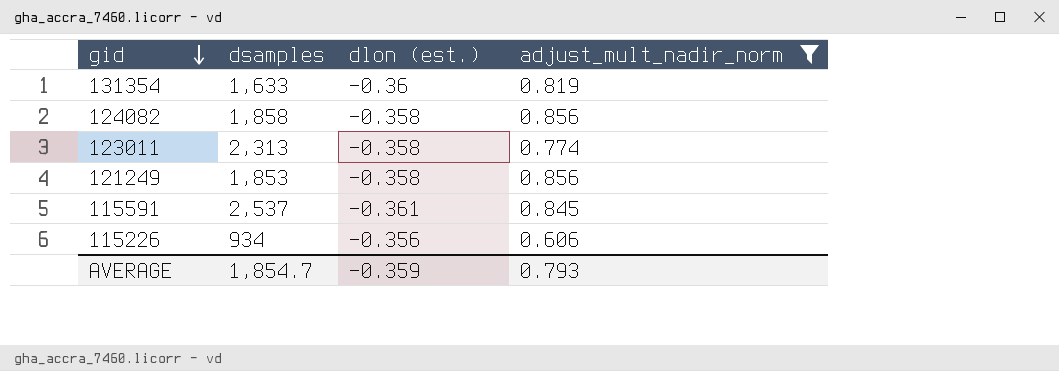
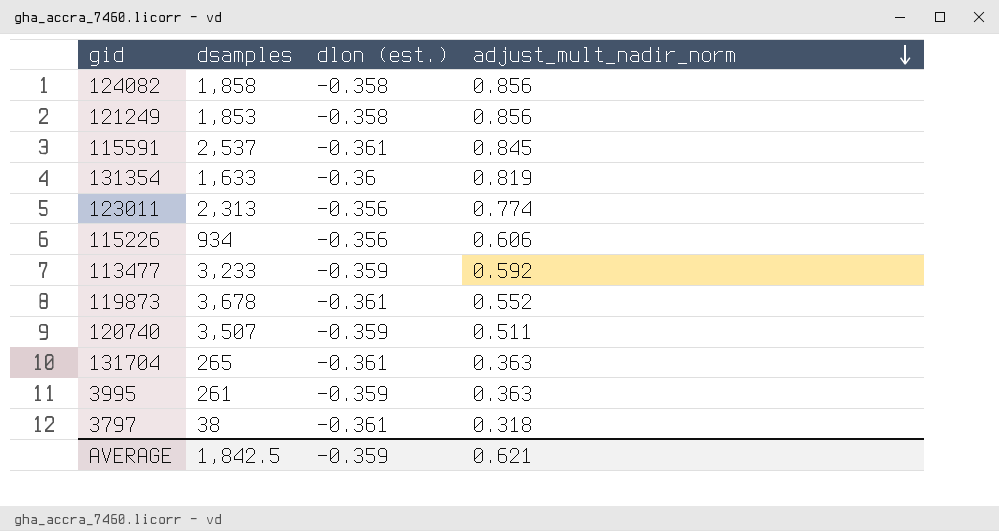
filter: adjust_mult_nadir_norm >= 0.606 -> none
row order: gid descending -> adjust_mult_nadir_norm descending
123011 | dlon (est.): -0.358 -> -0.356
AVERAGE | dsamples: 1,854.7 -> 1,842.5
AVERAGE | adjust_mult_nadir_norm: 0.793 -> 0.621

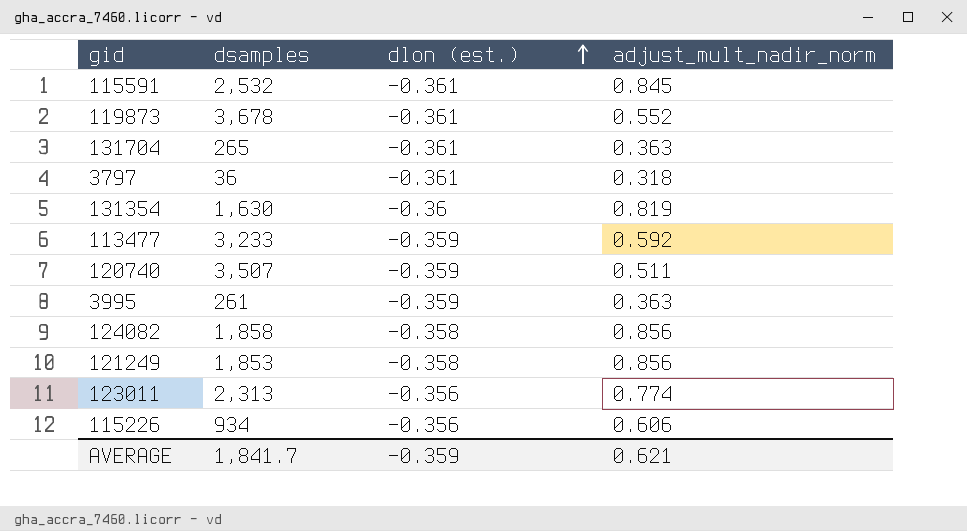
row order: adjust_mult_nadir_norm descending -> dlon (est.) ascending
115591 | dsamples: 2,537 -> 2,532
3797 | dsamples: 38 -> 36
131354 | dsamples: 1,633 -> 1,630
AVERAGE | dsamples: 1,842.5 -> 1,841.7

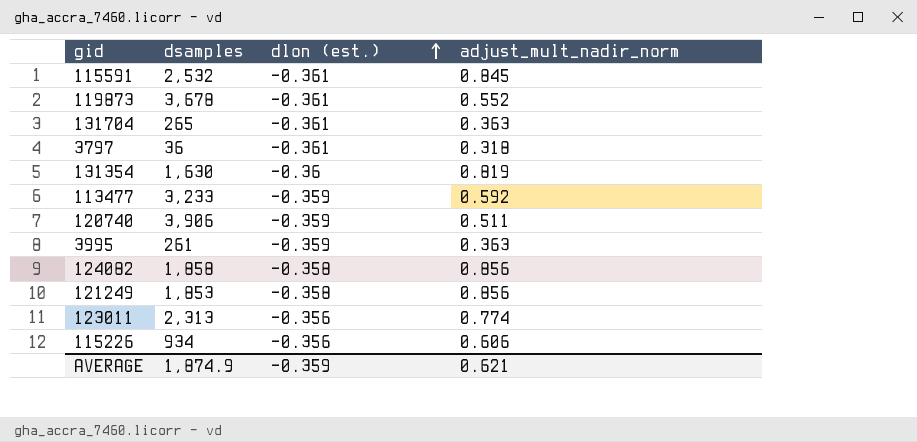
120740 | dsamples: 3,507 -> 3,906
AVERAGE | dsamples: 1,841.7 -> 1,874.9

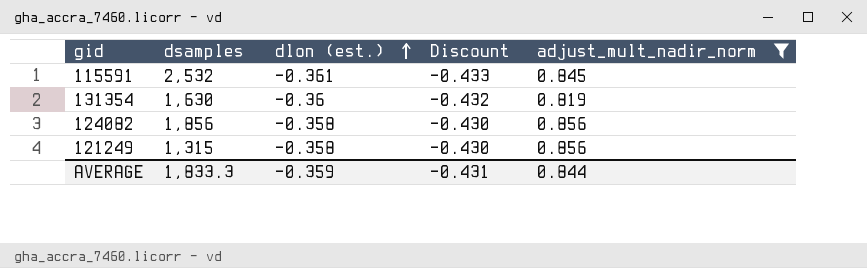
filter: none -> adjust_mult_nadir_norm >= 0.819
column Discount | formula: none -> [dlon (est.)] * 1.2
124082 | dsamples: 1,858 -> 1,856
121249 | dsamples: 1,853 -> 1,315
AVERAGE | dsamples: 1,874.9 -> 1,833.3
AVERAGE | adjust_mult_nadir_norm: 0.621 -> 0.844

